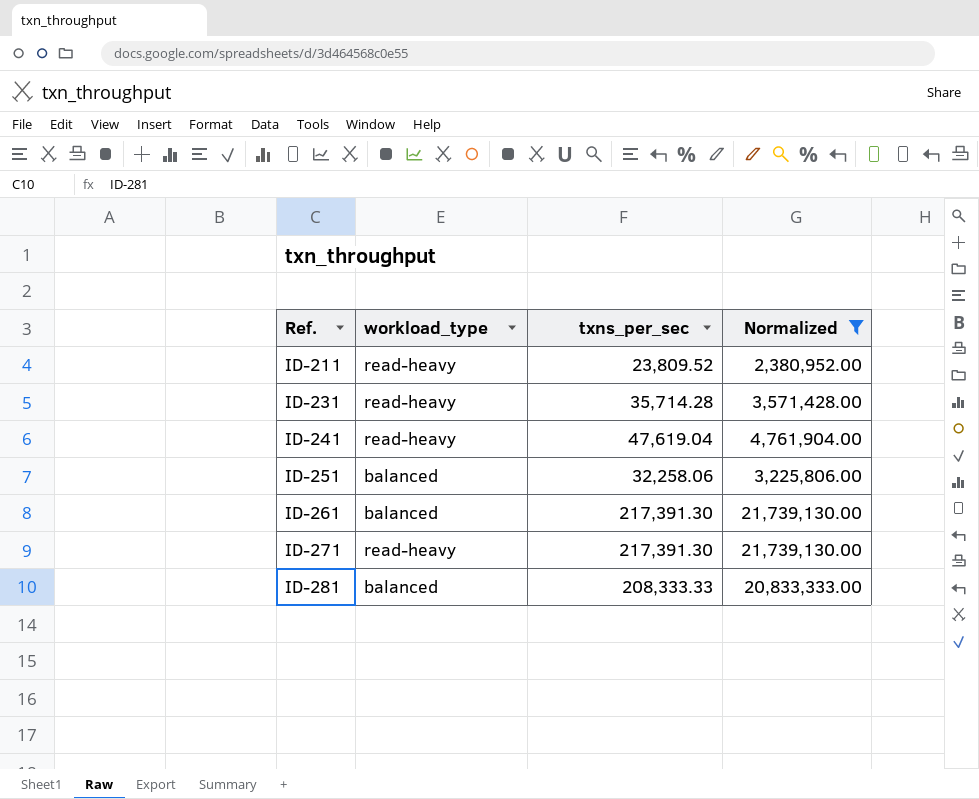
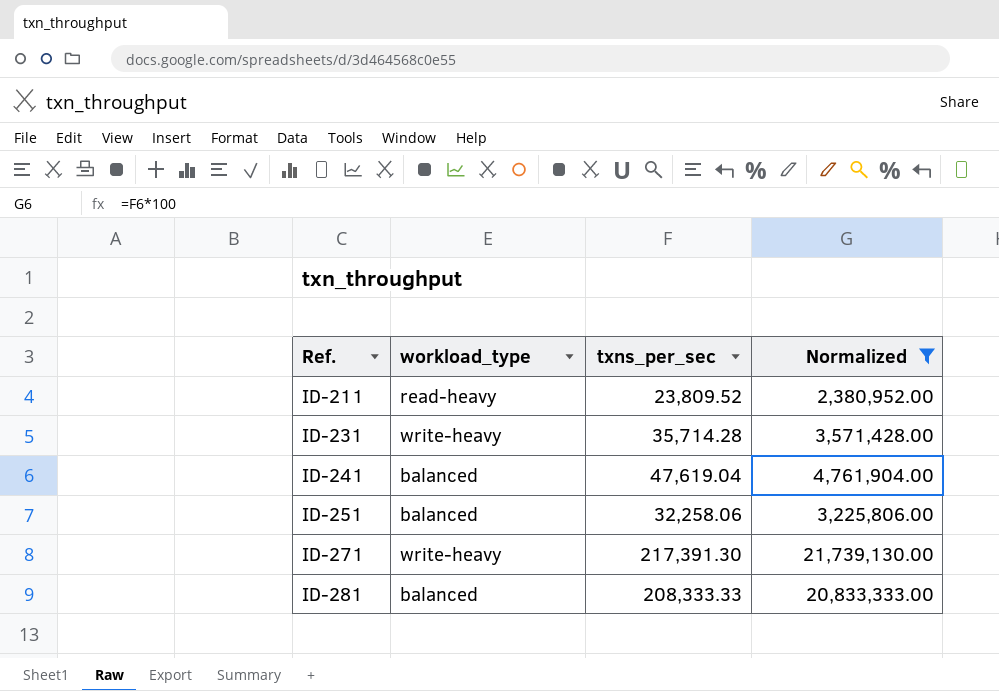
row ID-261: balanced | 217,391.30 | 21,739,130.00 -> none
ID-231 | workload_type: read-heavy -> write-heavy
ID-241 | workload_type: read-heavy -> balanced
ID-271 | workload_type: read-heavy -> write-heavy

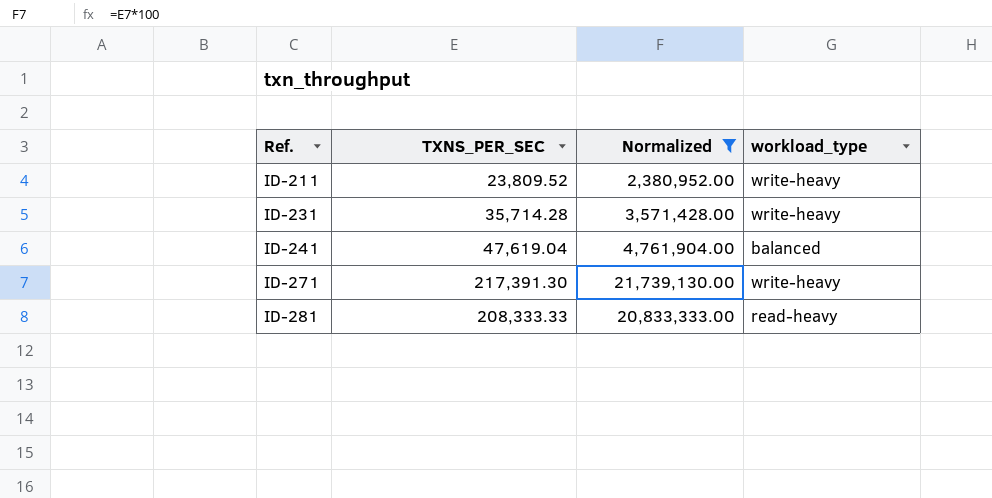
column name: txns_per_sec -> TXNS_PER_SEC
column workload_type | position: 2 -> 4
row ID-251: balanced | 32,258.06 | 3,225,806.00 -> none
ID-211 | workload_type: read-heavy -> write-heavy
ID-281 | workload_type: balanced -> read-heavy

